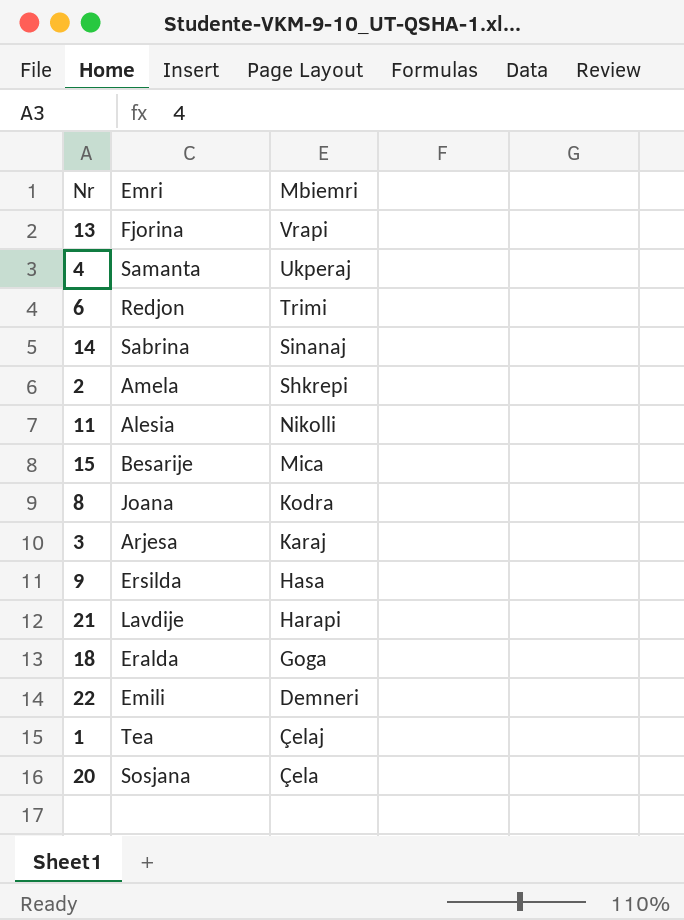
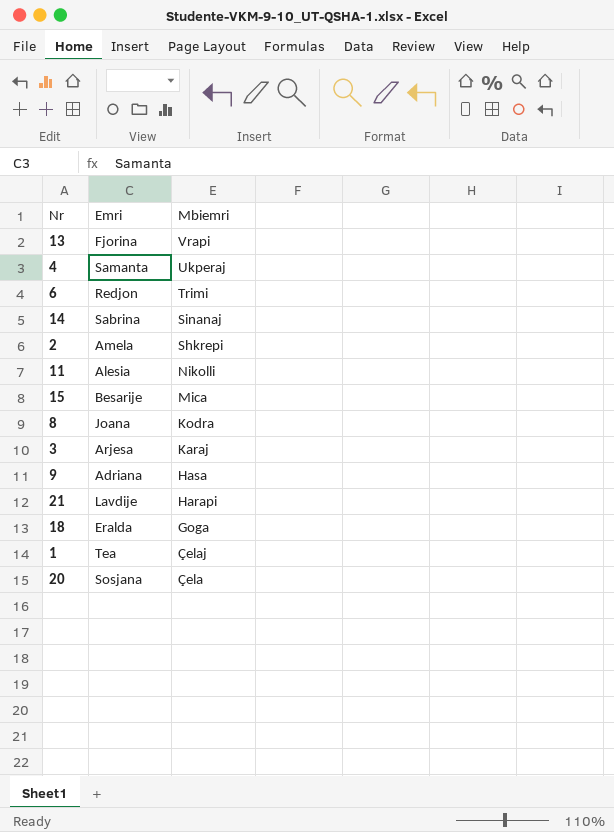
row 22: Emili | Demneri -> none
9 | Emri: Ersilda -> Adriana

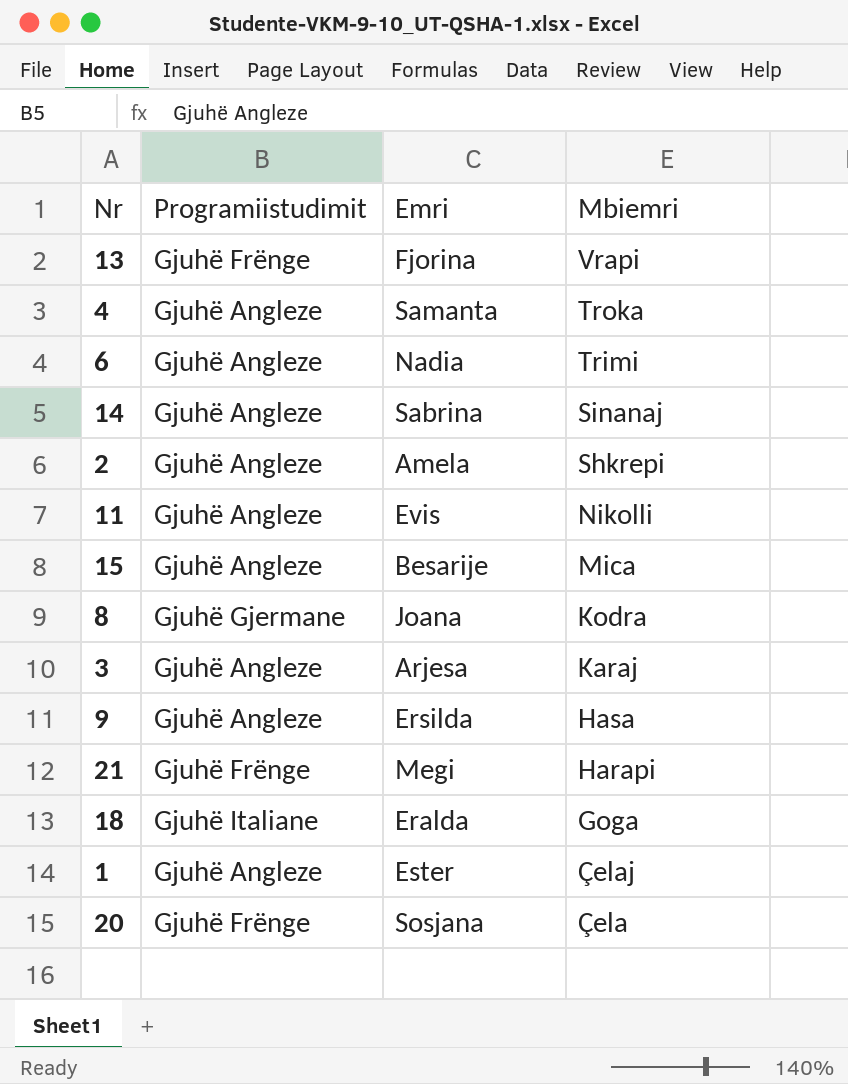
column Programiistudimit | position: none -> 2
4 | Mbiemri: Ukperaj -> Troka
6 | Emri: Redjon -> Nadia
11 | Emri: Alesia -> Evis
9 | Emri: Adriana -> Ersilda
21 | Emri: Lavdije -> Megi
1 | Emri: Tea -> Ester

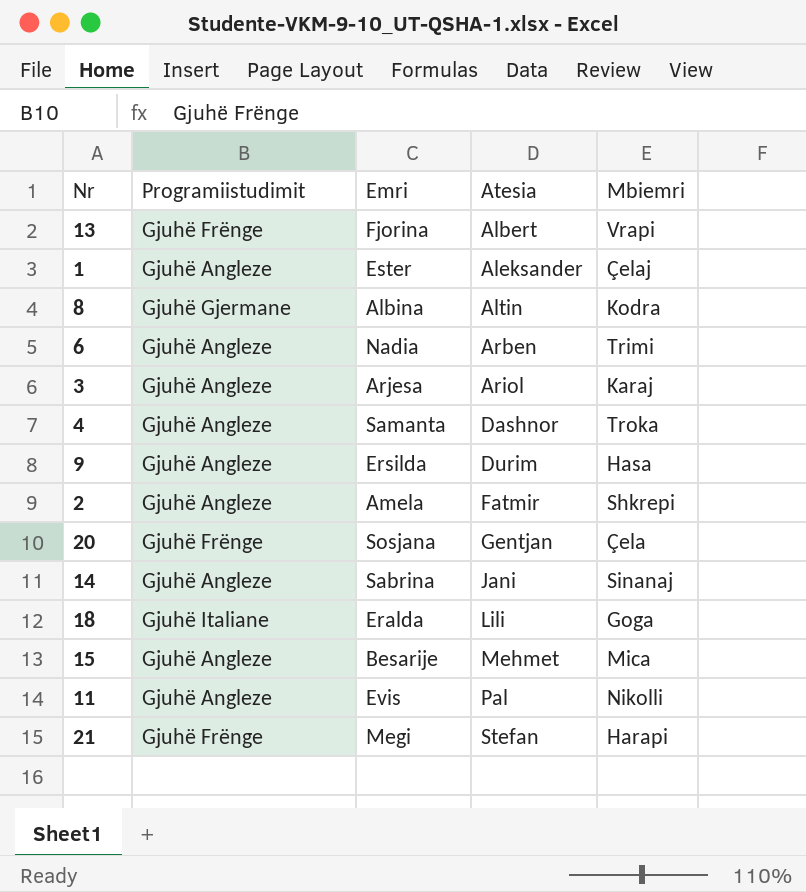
row order: Mbiemri descending -> Atesia ascending
column Atesia | position: none -> 4
8 | Emri: Joana -> Albina

